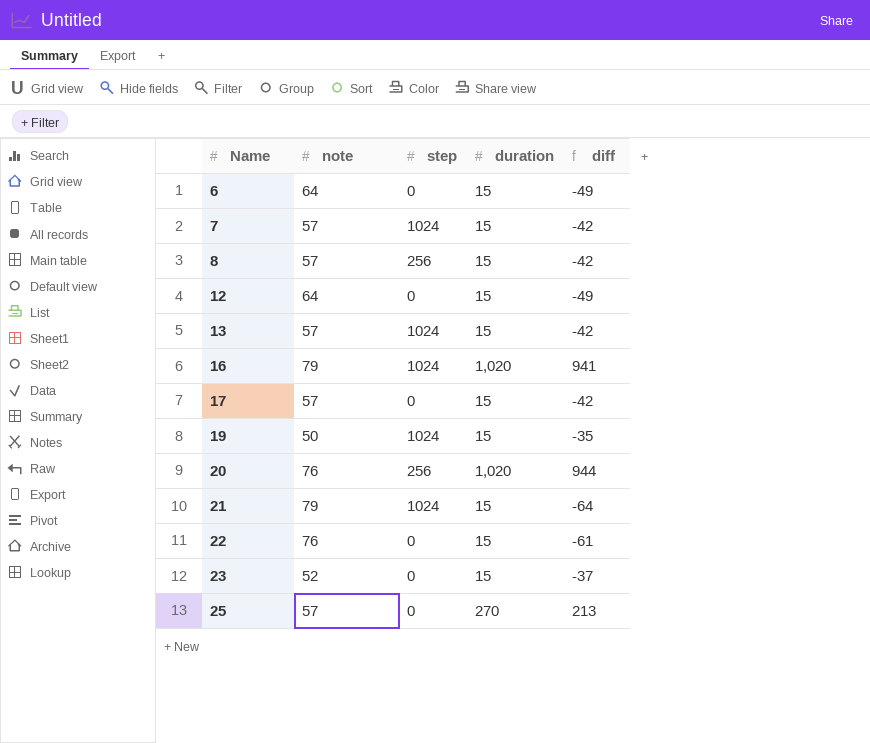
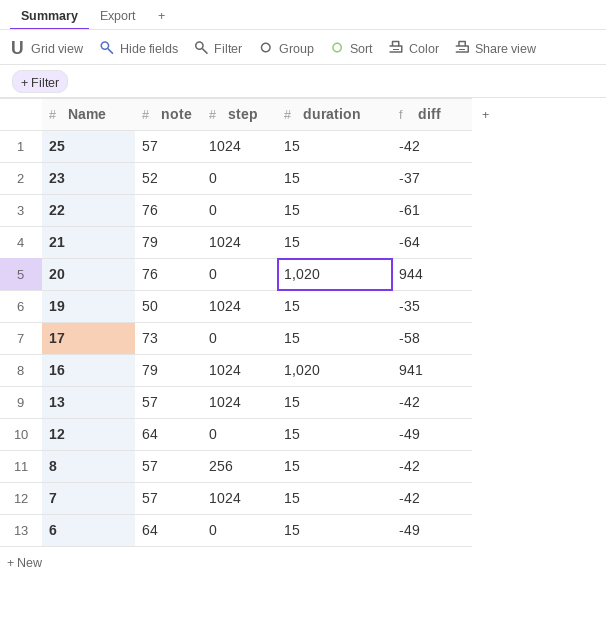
row order: Name ascending -> Name descending
25 | step: 0 -> 1024
25 | duration: 270 -> 15
25 | diff: 213 -> -42
20 | step: 256 -> 0
17 | note: 57 -> 73
17 | diff: -42 -> -58

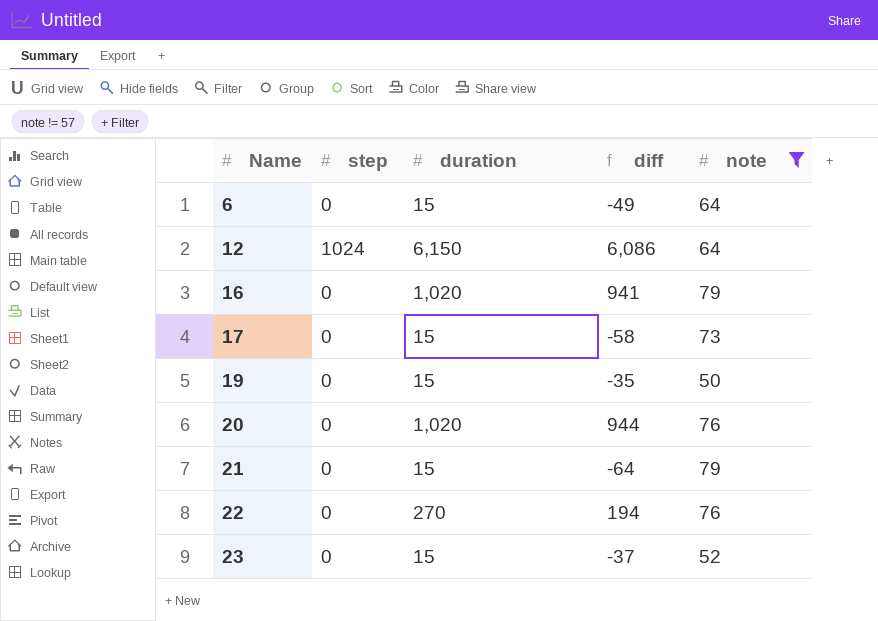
filter: none -> note != 57
row order: Name descending -> Name ascending
column note | position: 2 -> 5
12 | step: 0 -> 1024
12 | duration: 15 -> 6,150
12 | diff: -49 -> 6,086
16 | step: 1024 -> 0
19 | step: 1024 -> 0
21 | step: 1024 -> 0
22 | duration: 15 -> 270
22 | diff: -61 -> 194

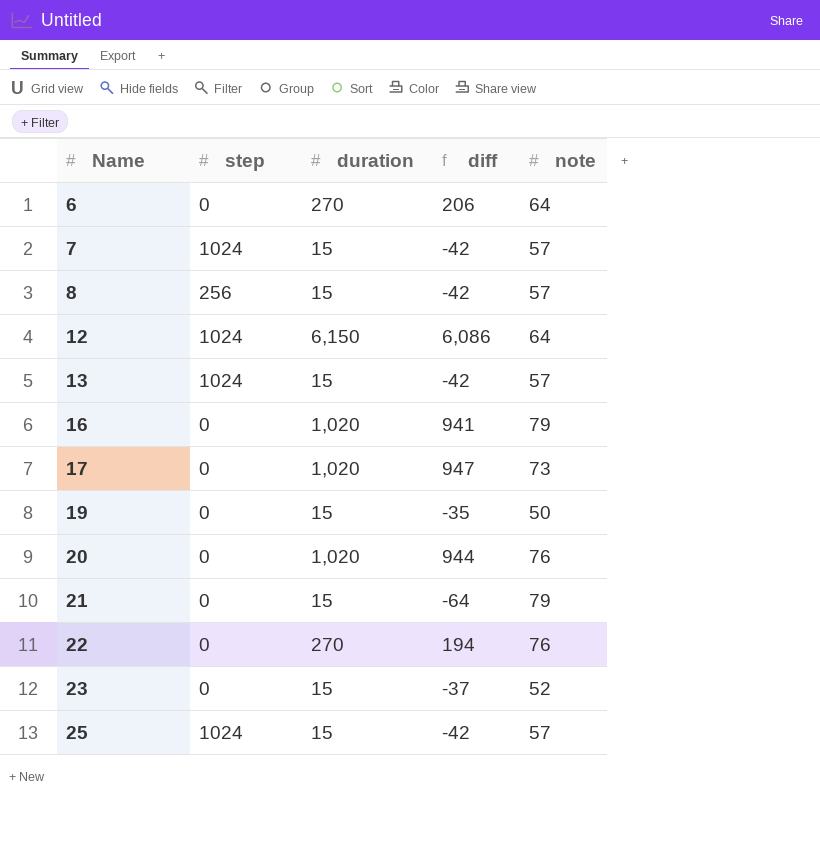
filter: note != 57 -> none
6 | duration: 15 -> 270
6 | diff: -49 -> 206
17 | duration: 15 -> 1,020
17 | diff: -58 -> 947

